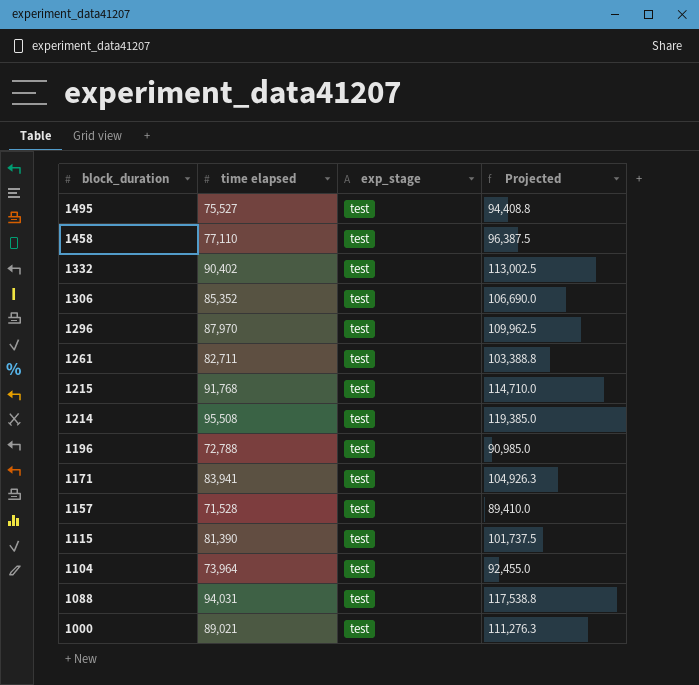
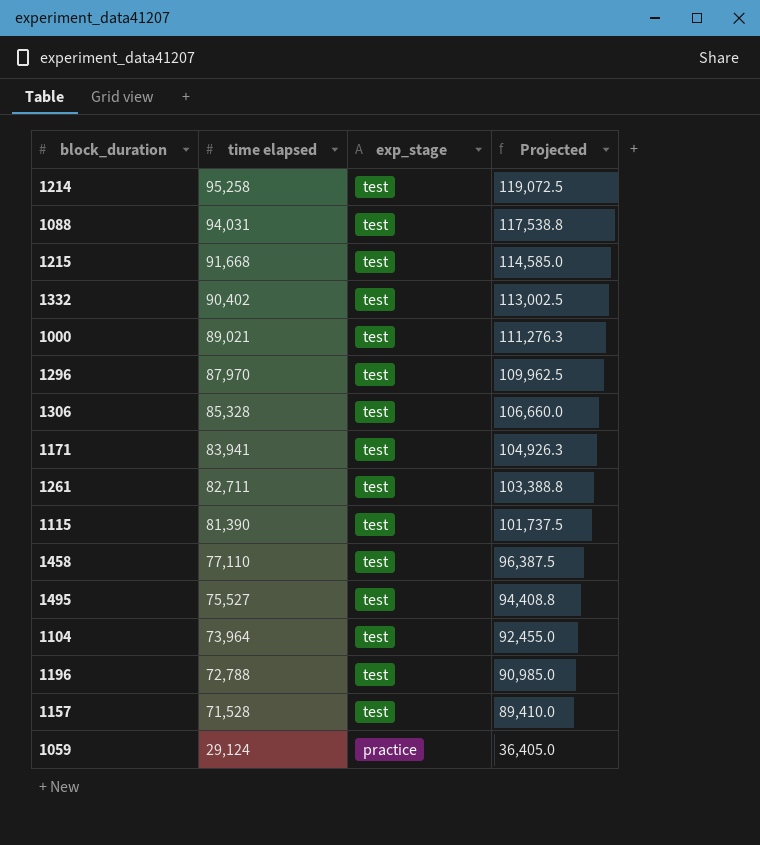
row order: block_duration descending -> time elapsed descending
1214 | time elapsed: 95,508 -> 95,258
1214 | Projected: 119,385.0 -> 119,072.5
1215 | time elapsed: 91,768 -> 91,668
1215 | Projected: 114,710.0 -> 114,585.0
1306 | time elapsed: 85,352 -> 85,328
1306 | Projected: 106,690.0 -> 106,660.0
row 1059: none -> 29,124 | practice | 36,405.0

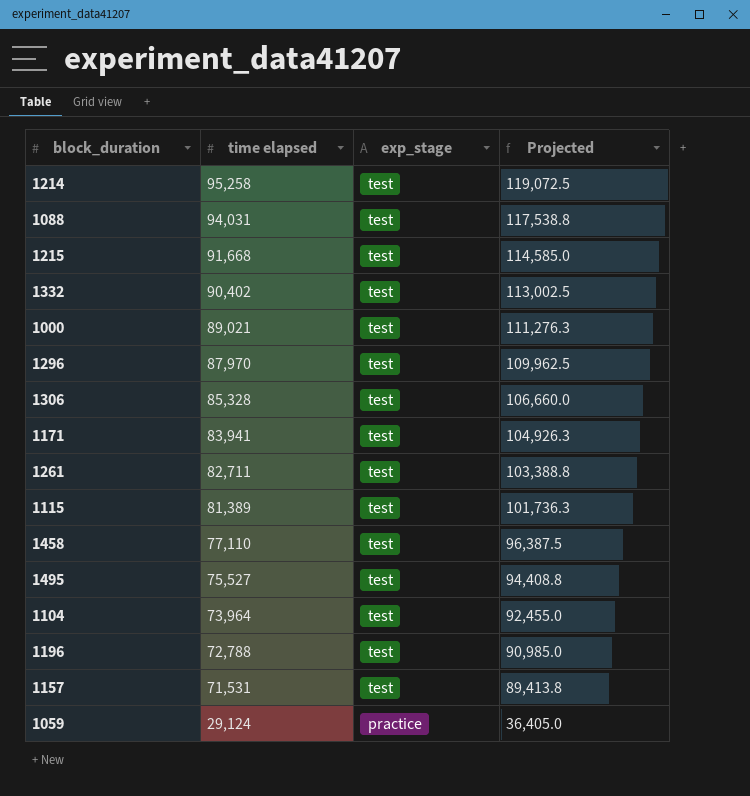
1115 | time elapsed: 81,390 -> 81,389
1115 | Projected: 101,737.5 -> 101,736.3
1157 | time elapsed: 71,528 -> 71,531
1157 | Projected: 89,410.0 -> 89,413.8

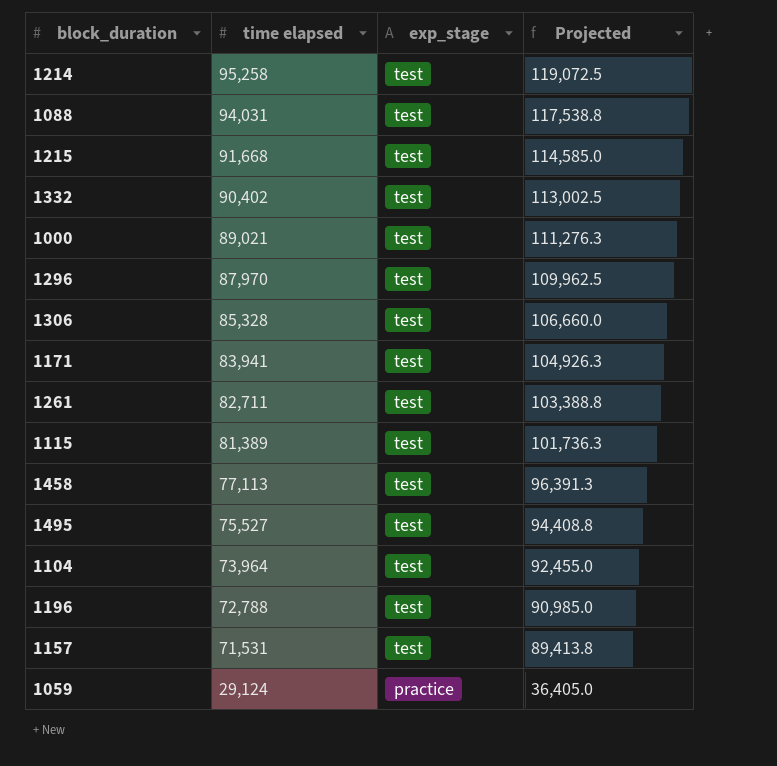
1458 | time elapsed: 77,110 -> 77,113
1458 | Projected: 96,387.5 -> 96,391.3

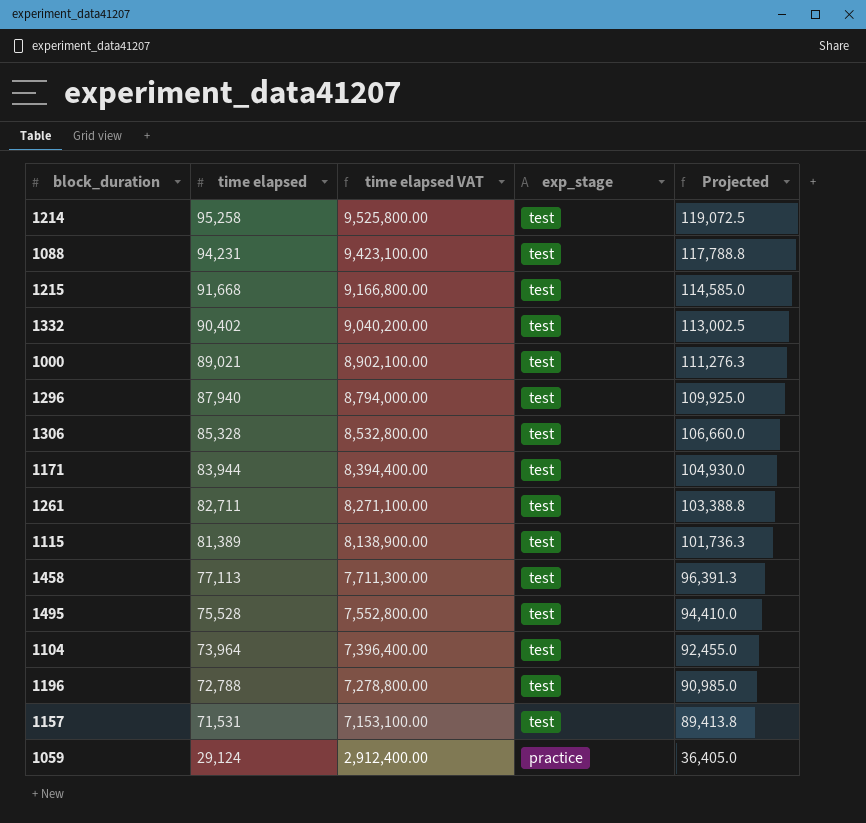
column time elapsed VAT | formula: none -> [time elapsed] * 100
1088 | time elapsed: 94,031 -> 94,231
1088 | Projected: 117,538.8 -> 117,788.8
1296 | time elapsed: 87,970 -> 87,940
1296 | Projected: 109,962.5 -> 109,925.0
1171 | time elapsed: 83,941 -> 83,944
1171 | Projected: 104,926.3 -> 104,930.0
1495 | time elapsed: 75,527 -> 75,528
1495 | Projected: 94,408.8 -> 94,410.0

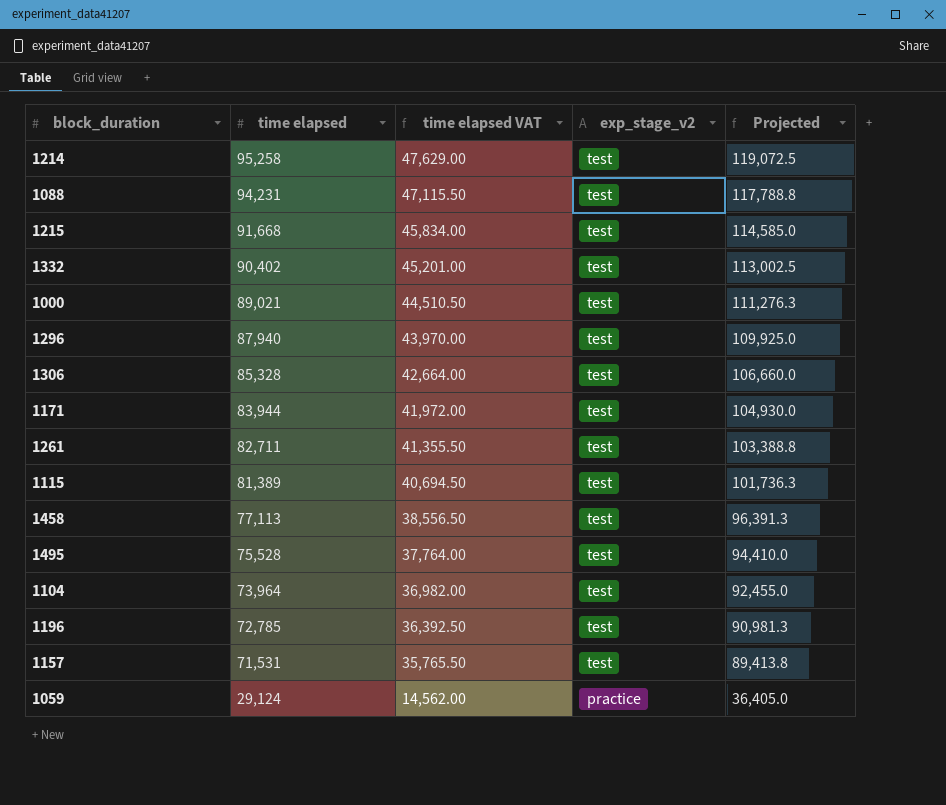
column time elapsed VAT | formula: [time elapsed] * 100 -> [time elapsed] * 0.5
column name: exp_stage -> exp_stage_v2
1196 | time elapsed: 72,788 -> 72,785
1196 | Projected: 90,985.0 -> 90,981.3

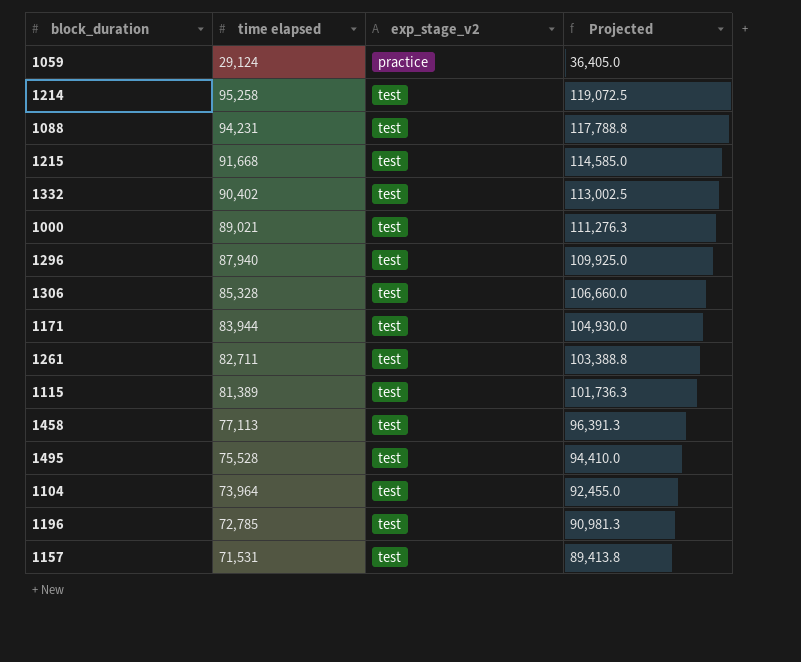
row order: time elapsed descending -> exp_stage_v2 ascending
column time elapsed VAT | formula: [time elapsed] * 0.5 -> none

